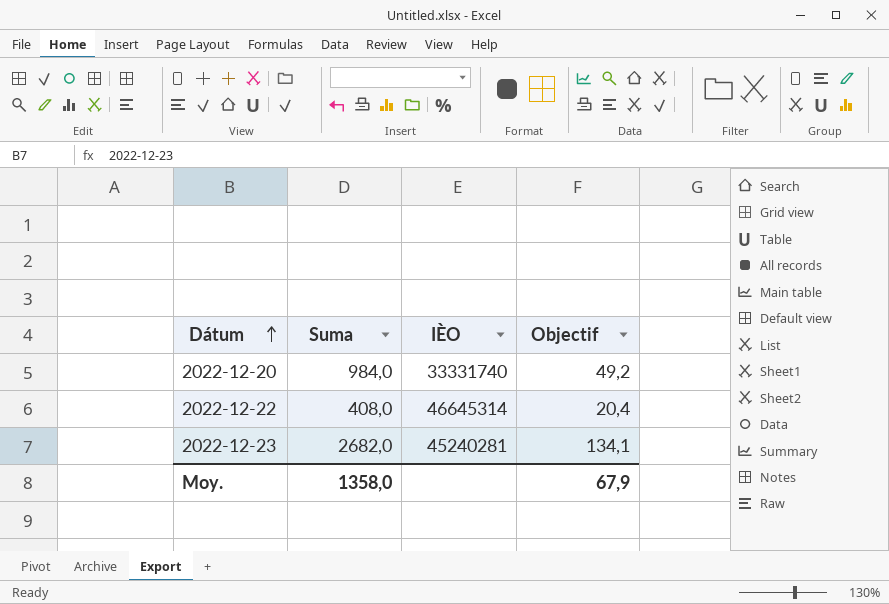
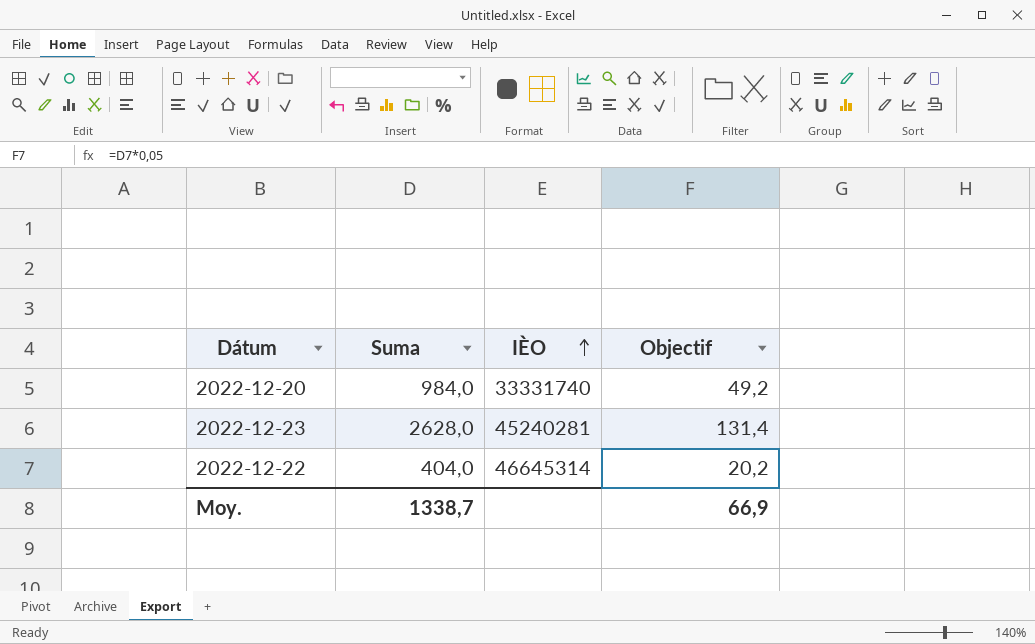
row order: Dátum ascending -> IÈO ascending
2022-12-23 | Suma: 2682,0 -> 2628,0
2022-12-23 | Objectif: 134,1 -> 131,4
2022-12-22 | Suma: 408,0 -> 404,0
2022-12-22 | Objectif: 20,4 -> 20,2
Moy. | Suma: 1358,0 -> 1338,7
Moy. | Objectif: 67,9 -> 66,9

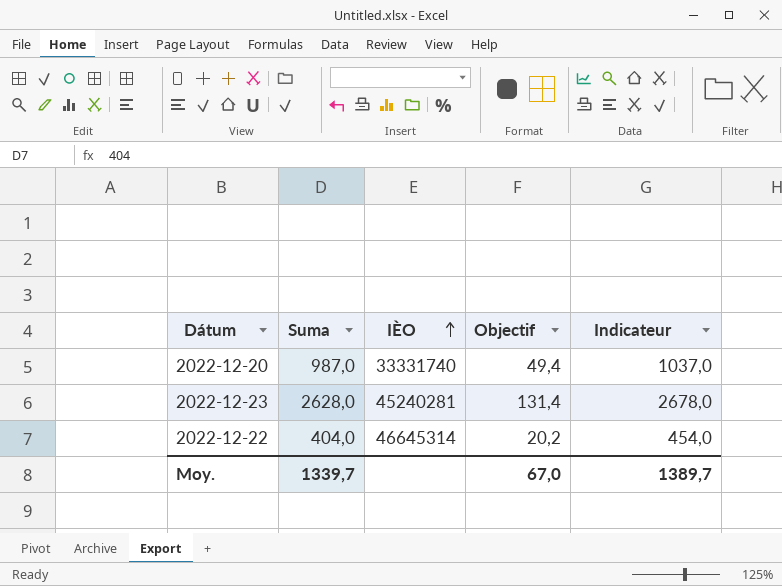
column Indicateur | formula: none -> [Suma] + 50
2022-12-20 | Suma: 984,0 -> 987,0
2022-12-20 | Objectif: 49,2 -> 49,4
Moy. | Suma: 1338,7 -> 1339,7
Moy. | Objectif: 66,9 -> 67,0

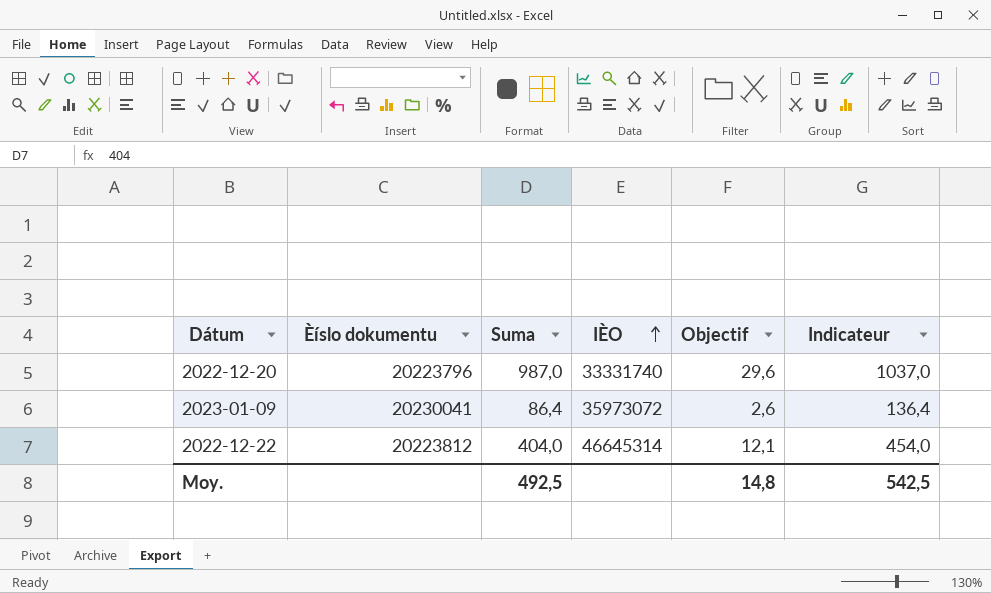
column Èíslo dokumentu | position: none -> 2
column Objectif | formula: [Suma] * 0,05 -> [Suma] * 0,03
row 2022-12-23: 2628,0 | 45240281 | 131,4 | 2678,0 -> none
row 2023-01-09: none -> 20230041 | 86,4 | 35973072 | 2,6 | 136,4
Moy. | Suma: 1339,7 -> 492,5
Moy. | Objectif: 67,0 -> 14,8
Moy. | Indicateur: 1389,7 -> 542,5

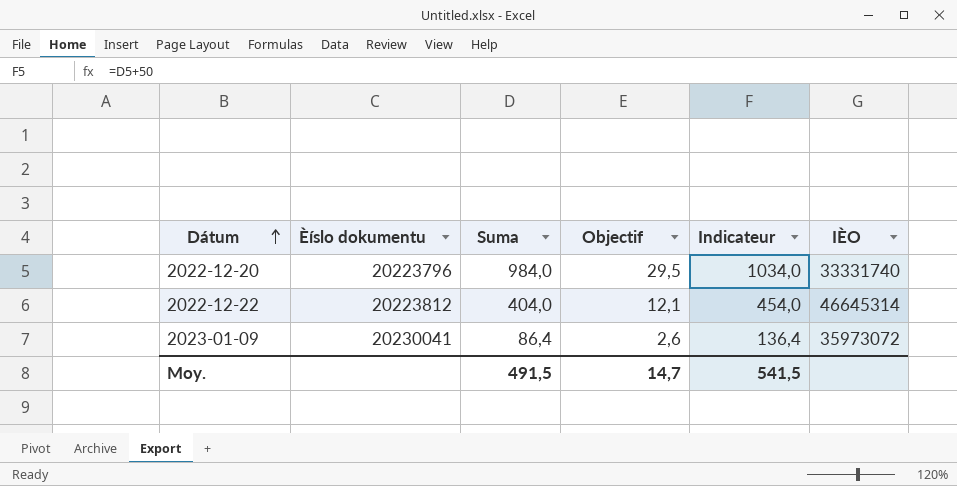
row order: IÈO ascending -> Dátum ascending
column IÈO | position: 4 -> 6
2022-12-20 | Suma: 987,0 -> 984,0
2022-12-20 | Objectif: 29,6 -> 29,5
2022-12-20 | Indicateur: 1037,0 -> 1034,0
Moy. | Suma: 492,5 -> 491,5
Moy. | Objectif: 14,8 -> 14,7
Moy. | Indicateur: 542,5 -> 541,5

